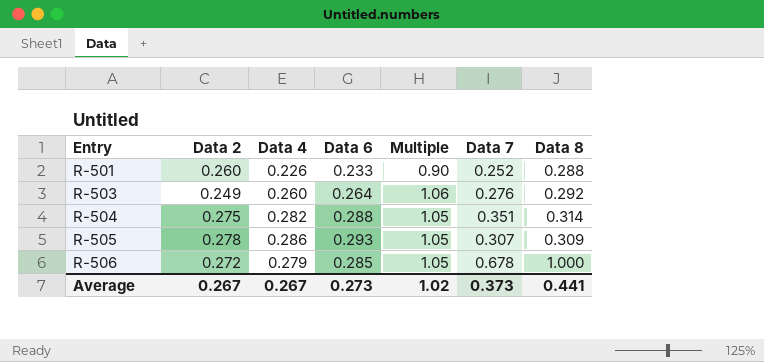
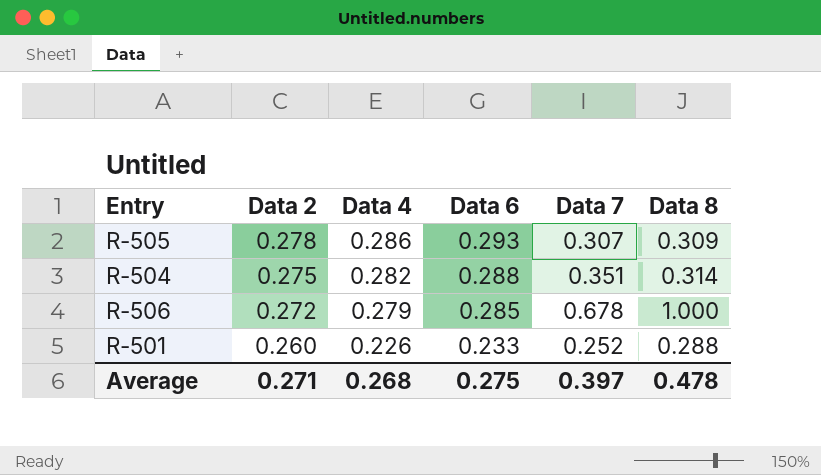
row order: Entry ascending -> Data 2 descending
column Multiple | formula: [Data 6] / [Data 2] -> none
row R-503: 0.249 | 0.260 | 0.264 | 1.06 | 0.276 | 0.292 -> none
Average | Data 2: 0.267 -> 0.271
Average | Data 4: 0.267 -> 0.268
Average | Data 6: 0.273 -> 0.275
Average | Data 7: 0.373 -> 0.397
Average | Data 8: 0.441 -> 0.478

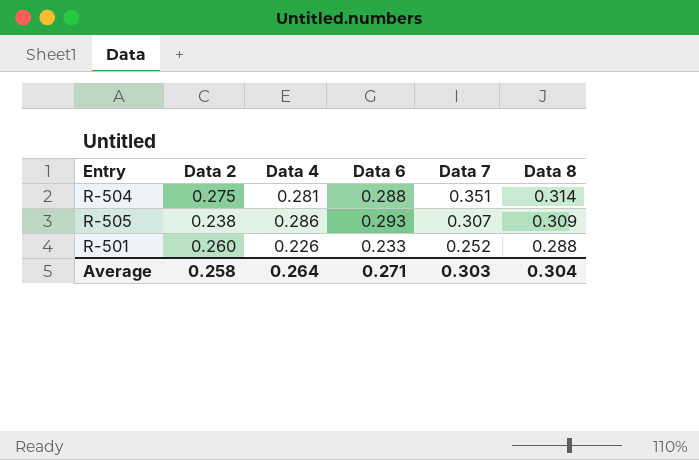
row order: Data 2 descending -> Data 7 descending
row R-506: 0.272 | 0.279 | 0.285 | 0.678 | 1.000 -> none
R-504 | Data 4: 0.282 -> 0.281
R-505 | Data 2: 0.278 -> 0.238
Average | Data 2: 0.271 -> 0.258
Average | Data 4: 0.268 -> 0.264
Average | Data 6: 0.275 -> 0.271
Average | Data 7: 0.397 -> 0.303
Average | Data 8: 0.478 -> 0.304

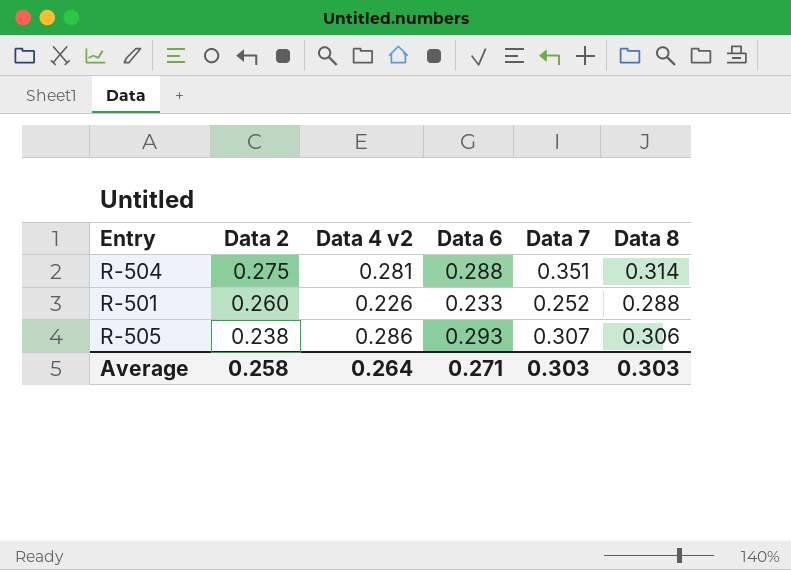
row order: Data 7 descending -> Data 2 descending
column name: Data 4 -> Data 4 v2
R-505 | Data 8: 0.309 -> 0.306
Average | Data 8: 0.304 -> 0.303

